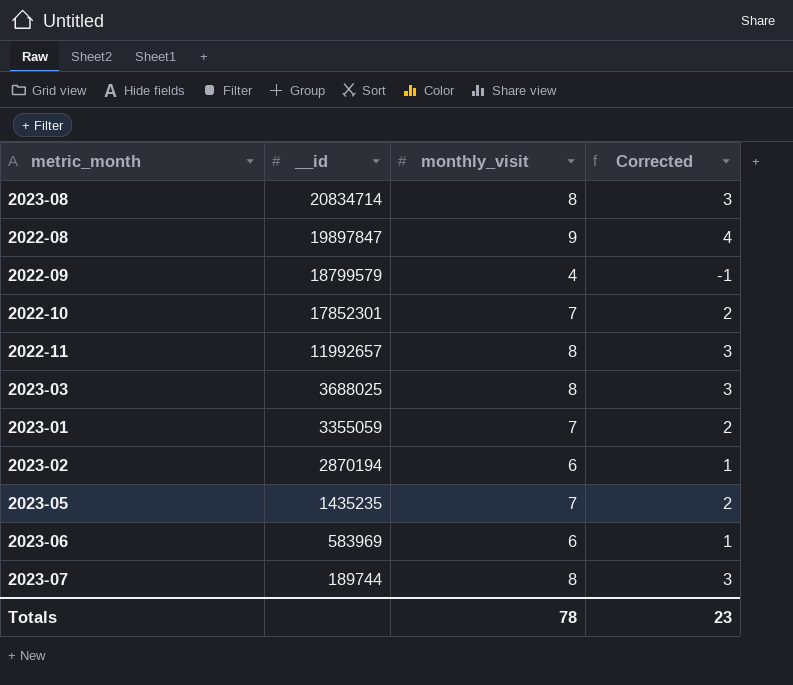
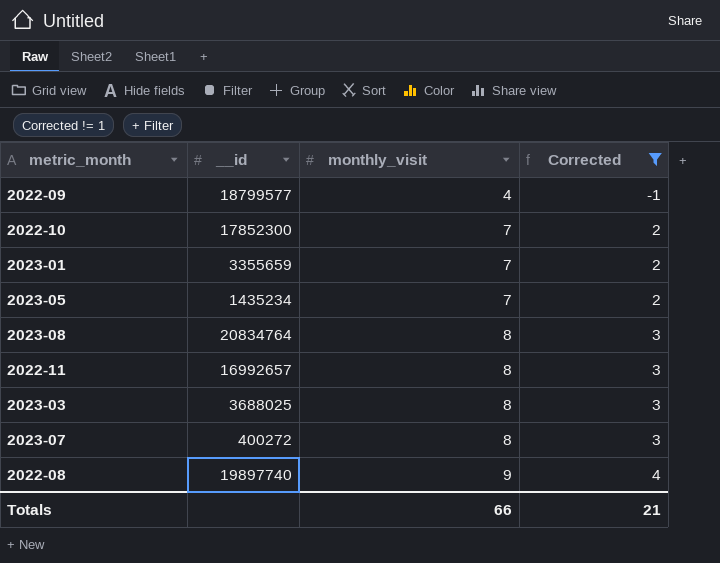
filter: none -> Corrected != 1
row order: __id descending -> monthly_visit ascending
2022-09 | __id: 18799579 -> 18799577
2022-10 | __id: 17852301 -> 17852300
2023-01 | __id: 3355059 -> 3355659
2023-05 | __id: 1435235 -> 1435234
2023-08 | __id: 20834714 -> 20834764
2022-11 | __id: 11992657 -> 16992657
2023-07 | __id: 189744 -> 400272
2022-08 | __id: 19897847 -> 19897740
Totals | monthly_visit: 78 -> 66
Totals | Corrected: 23 -> 21

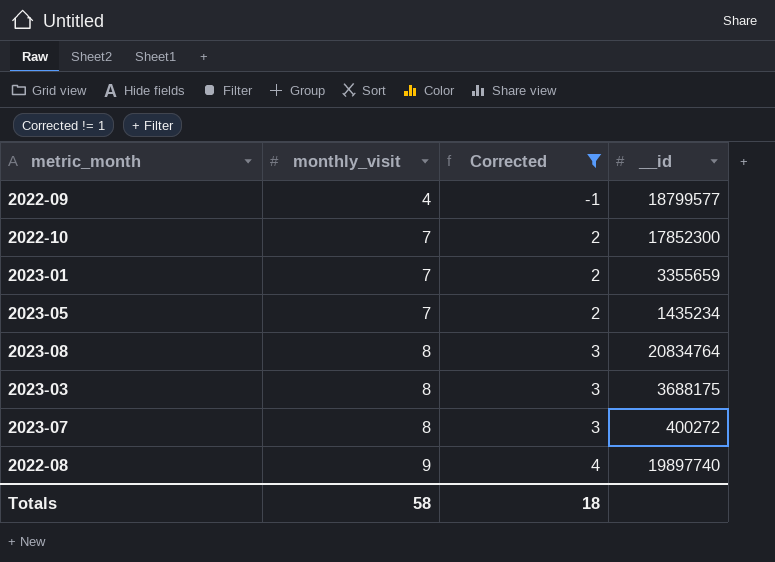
column __id | position: 2 -> 4
row 2022-11: 16992657 | 8 | 3 -> none
2023-03 | __id: 3688025 -> 3688175
Totals | monthly_visit: 66 -> 58
Totals | Corrected: 21 -> 18

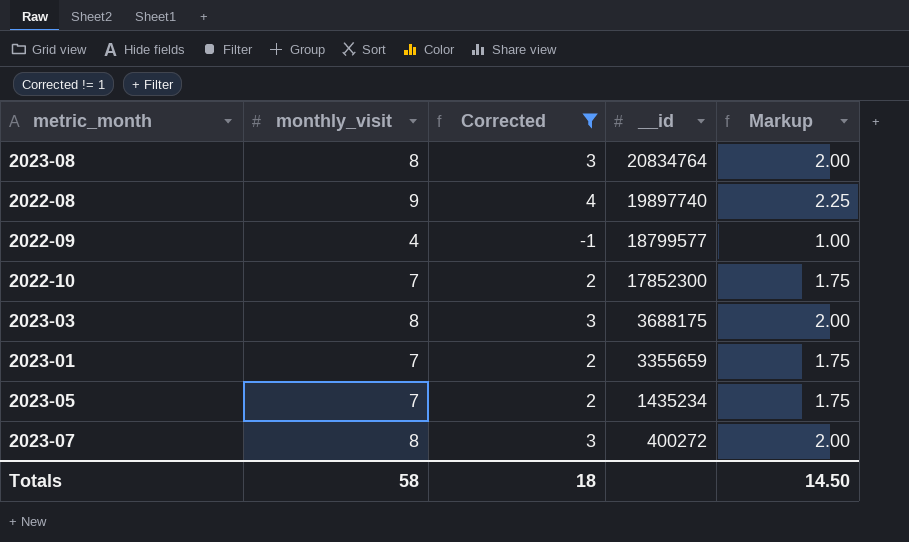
row order: monthly_visit ascending -> __id descending
column Markup | formula: none -> [monthly_visit] * 0.25

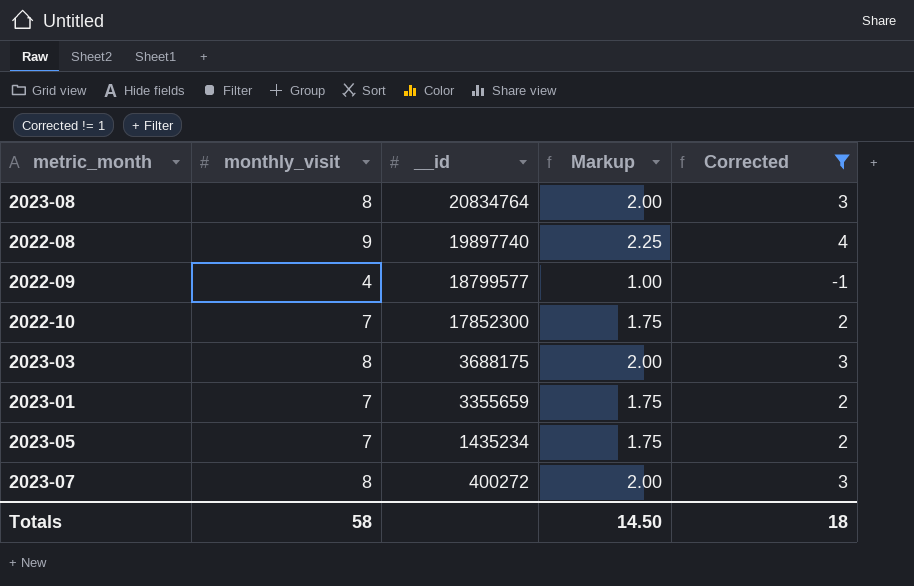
column Corrected | position: 3 -> 5

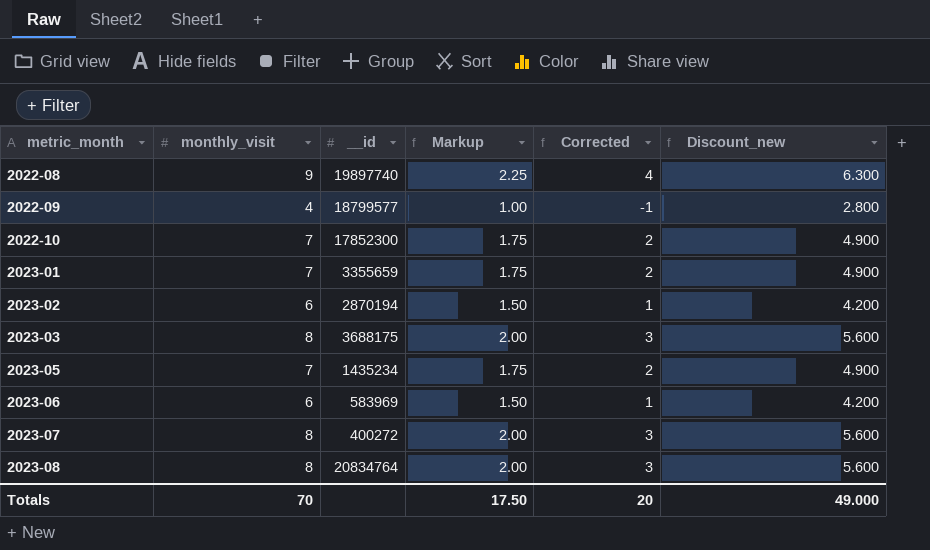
filter: Corrected != 1 -> none
row order: __id descending -> metric_month ascending
column Discount_new | formula: none -> [monthly_visit] * 0.7
Totals | monthly_visit: 58 -> 70
Totals | Markup: 14.50 -> 17.50
Totals | Corrected: 18 -> 20

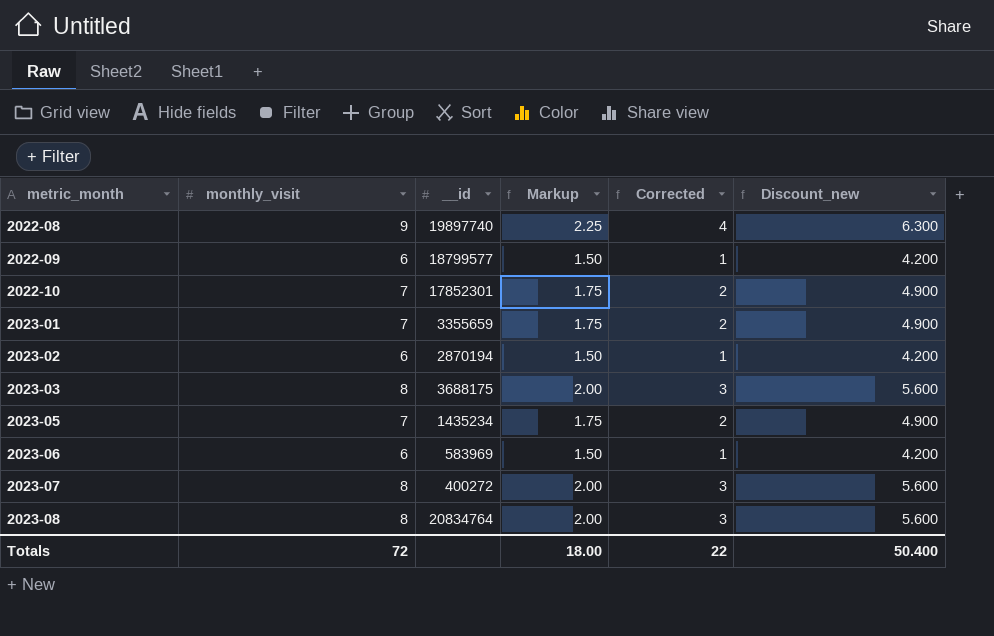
2022-09 | monthly_visit: 4 -> 6
2022-09 | Markup: 1.00 -> 1.50
2022-09 | Corrected: -1 -> 1
2022-09 | Discount_new: 2.800 -> 4.200
2022-10 | __id: 17852300 -> 17852301
Totals | monthly_visit: 70 -> 72
Totals | Markup: 17.50 -> 18.00
Totals | Corrected: 20 -> 22
Totals | Discount_new: 49.000 -> 50.400

